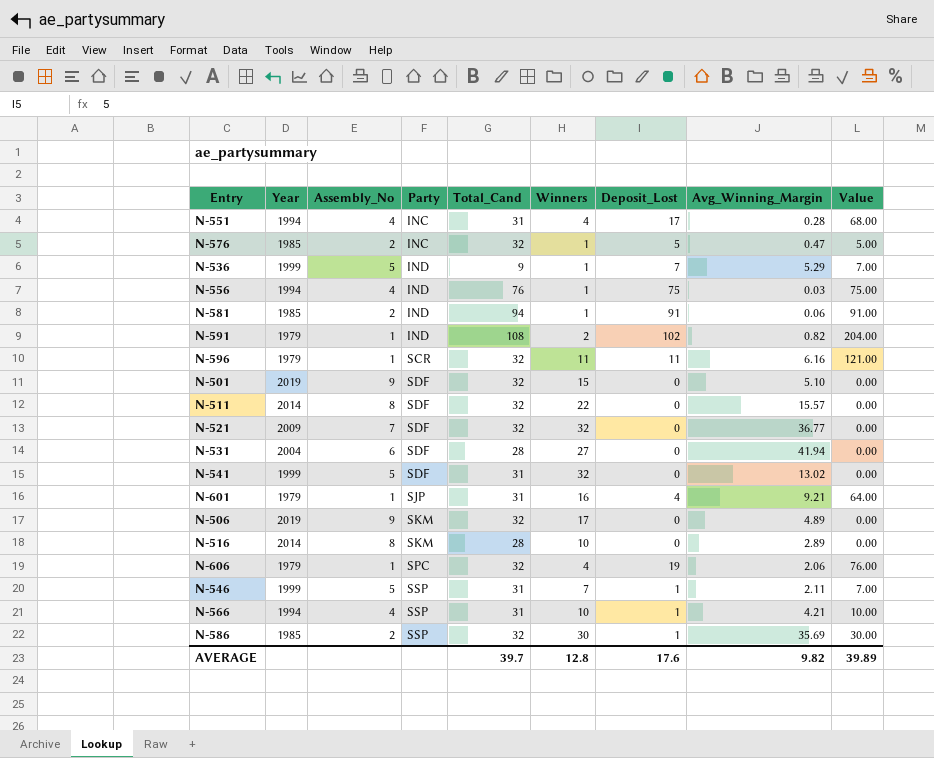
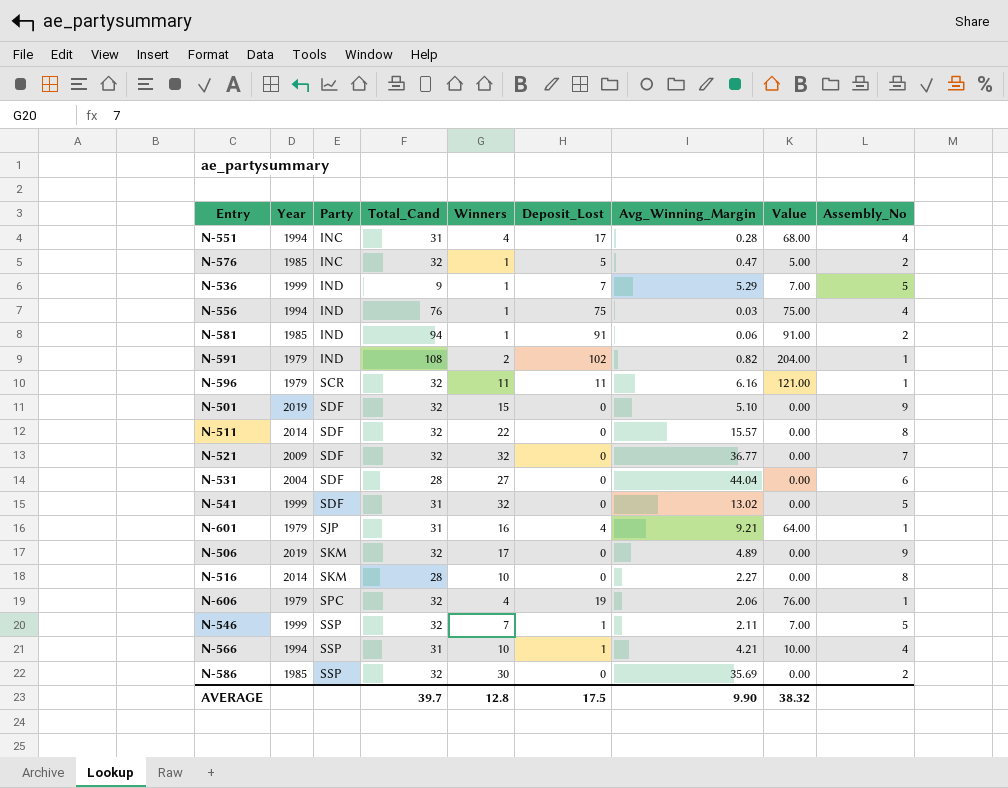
column Assembly_No | position: 3 -> 9
N-531 | Avg_Winning_Margin: 41.94 -> 44.04
N-516 | Avg_Winning_Margin: 2.89 -> 2.27
N-546 | Total_Cand: 31 -> 32
N-586 | Deposit_Lost: 1 -> 0
N-586 | Value: 30.00 -> 0.00
AVERAGE | Deposit_Lost: 17.6 -> 17.5
AVERAGE | Avg_Winning_Margin: 9.82 -> 9.90
AVERAGE | Value: 39.89 -> 38.32

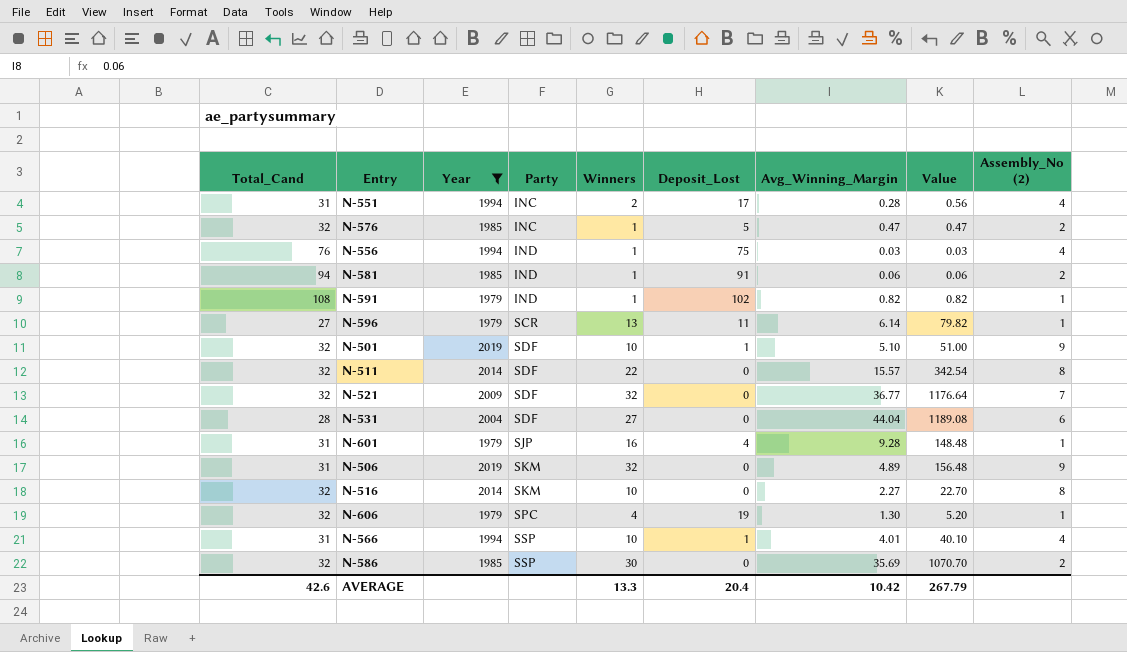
filter: none -> Year != 1999
column Total_Cand | position: 4 -> 1
column Value | formula: [Winners] * [Deposit_Lost] -> [Winners] * [Avg_Winning_Margin]
column name: Assembly_No -> Assembly_No (2)
N-551 | Winners: 4 -> 2
N-591 | Winners: 2 -> 1
N-596 | Total_Cand: 32 -> 27
N-596 | Winners: 11 -> 13
N-596 | Avg_Winning_Margin: 6.16 -> 6.14
N-501 | Winners: 15 -> 10
N-501 | Deposit_Lost: 0 -> 1
N-601 | Avg_Winning_Margin: 9.21 -> 9.28
N-506 | Total_Cand: 32 -> 31
N-506 | Winners: 17 -> 32
N-516 | Total_Cand: 28 -> 32
N-606 | Avg_Winning_Margin: 2.06 -> 1.30
N-566 | Avg_Winning_Margin: 4.21 -> 4.01
AVERAGE | Total_Cand: 39.7 -> 42.6
AVERAGE | Winners: 12.8 -> 13.3
AVERAGE | Deposit_Lost: 17.5 -> 20.4
AVERAGE | Avg_Winning_Margin: 9.90 -> 10.42
AVERAGE | Value: 38.32 -> 267.79

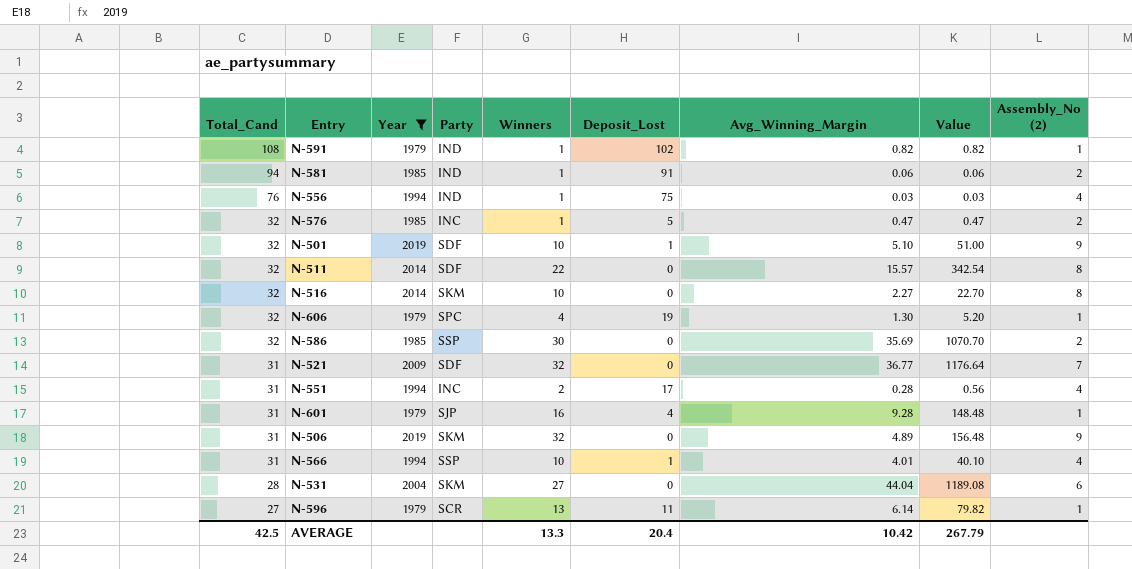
row order: Party ascending -> Total_Cand descending
N-521 | Total_Cand: 32 -> 31
N-531 | Party: SDF -> SKM
AVERAGE | Total_Cand: 42.6 -> 42.5

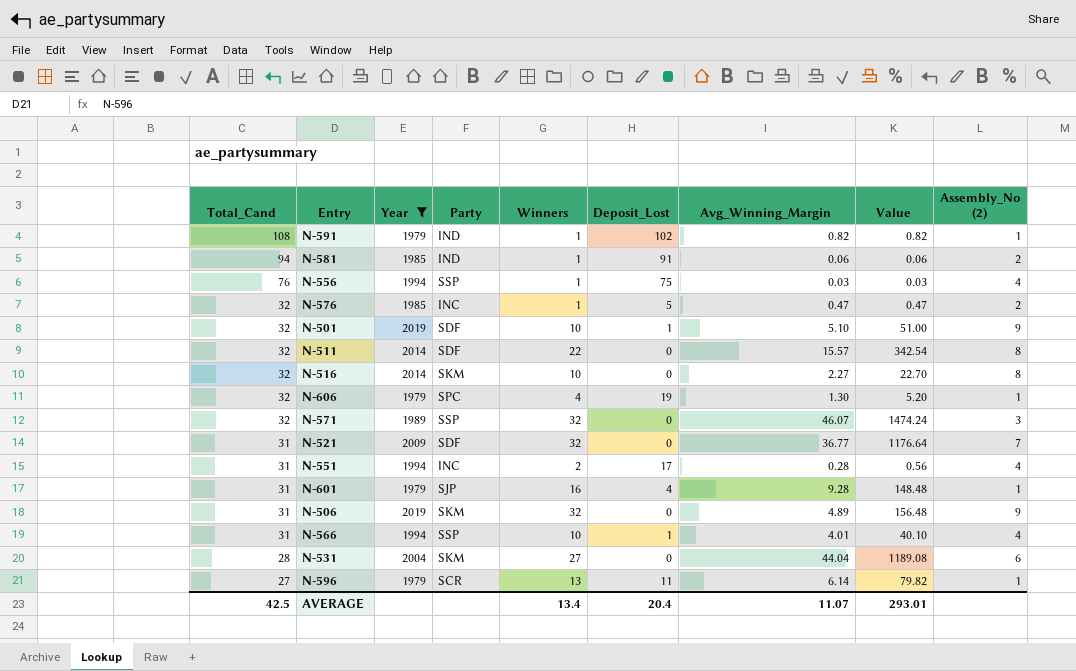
row N-586: 32 | 1985 | SSP | 30 | 0 | 35.69 | 1070.70 | 2 -> none
N-556 | Party: IND -> SSP
row N-571: none -> 32 | 1989 | SSP | 32 | 0 | 46.07 | 1474.24 | 3
AVERAGE | Winners: 13.3 -> 13.4
AVERAGE | Avg_Winning_Margin: 10.42 -> 11.07
AVERAGE | Value: 267.79 -> 293.01

